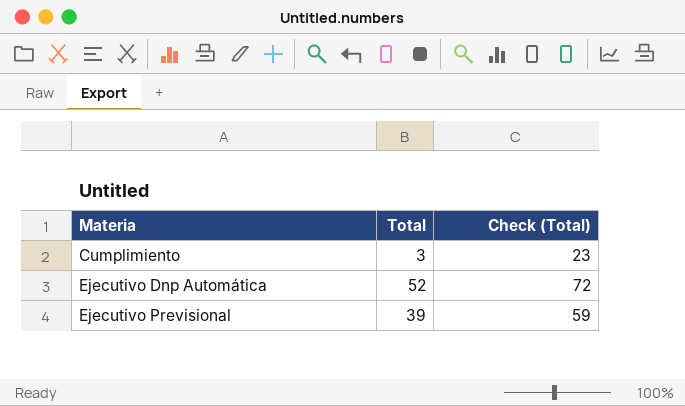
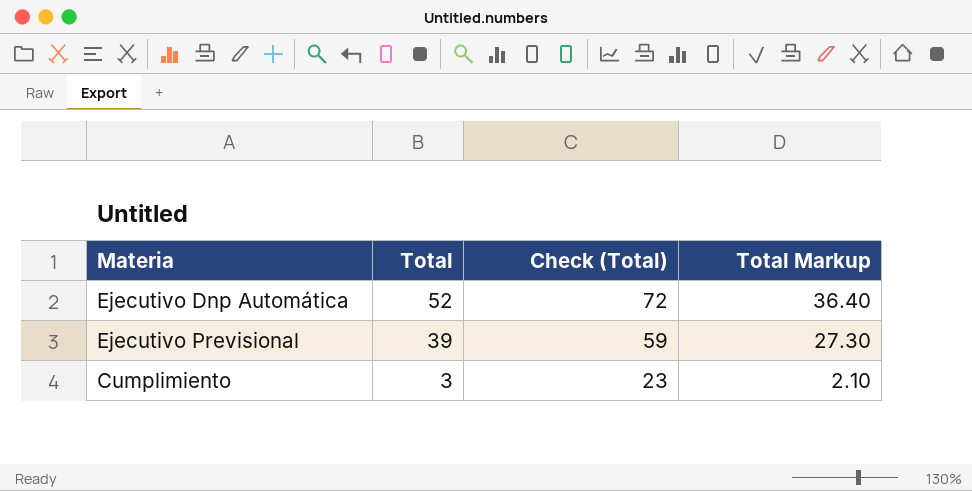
row order: Materia ascending -> Total descending
column Total Markup | formula: none -> [Total] * 0.7

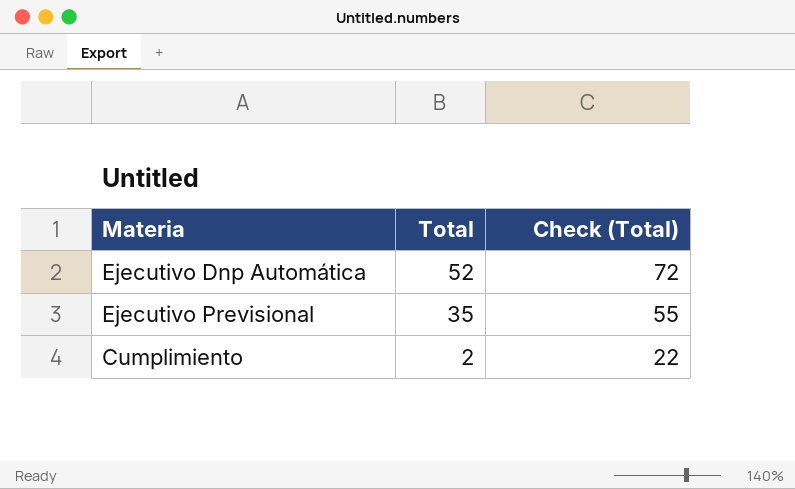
column Total Markup | formula: [Total] * 0.7 -> none
Ejecutivo Previsional | Total: 39 -> 35
Ejecutivo Previsional | Check (Total): 59 -> 55
Cumplimiento | Total: 3 -> 2
Cumplimiento | Check (Total): 23 -> 22

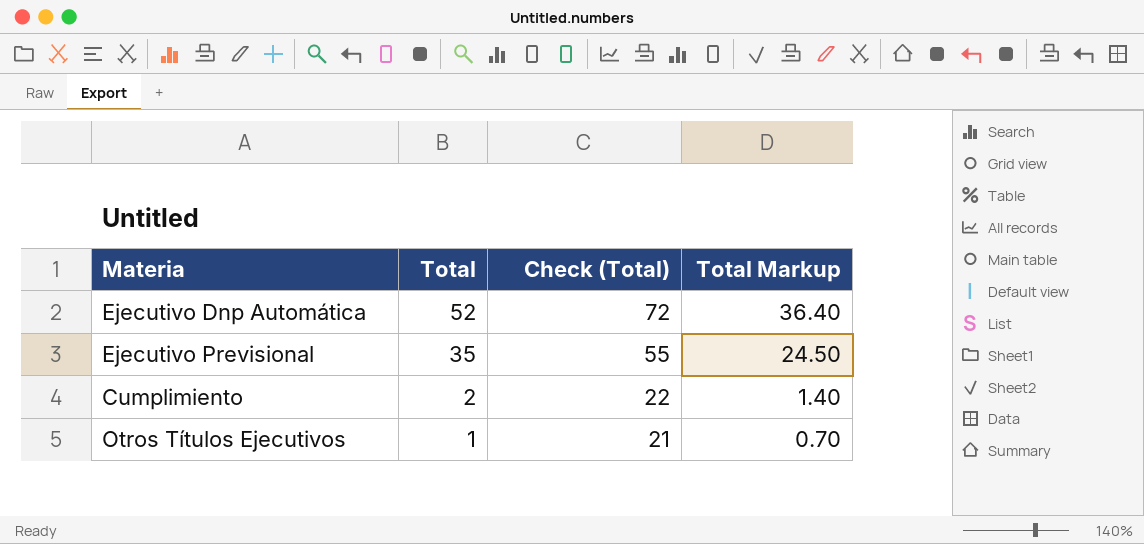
column Total Markup | formula: none -> [Total] * 0.7
row Otros Títulos Ejecutivos: none -> 1 | 21 | 0.70

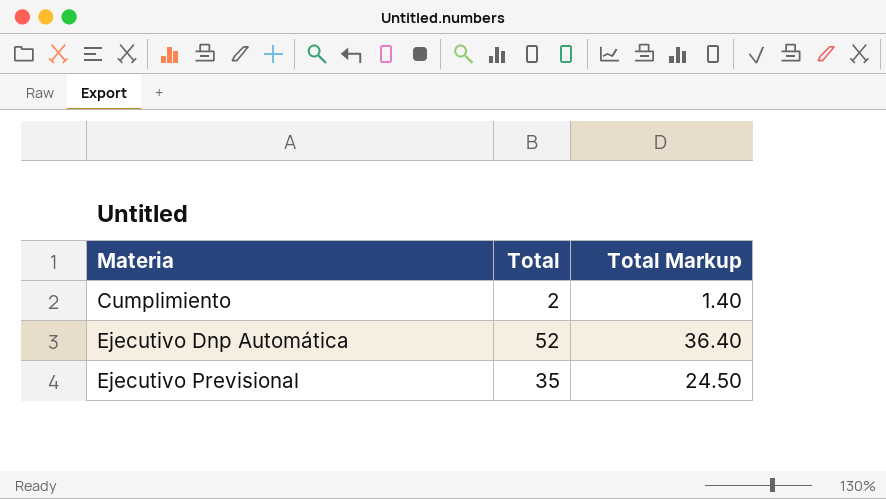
row order: Total descending -> Materia ascending
column Check (Total) | formula: [Total] + 20 -> none
row Otros Títulos Ejecutivos: 1 | 21 | 0.70 -> none

